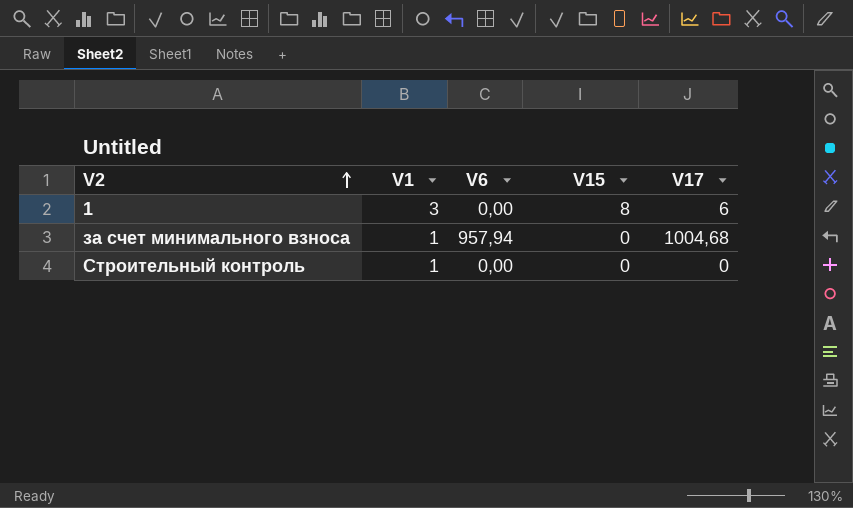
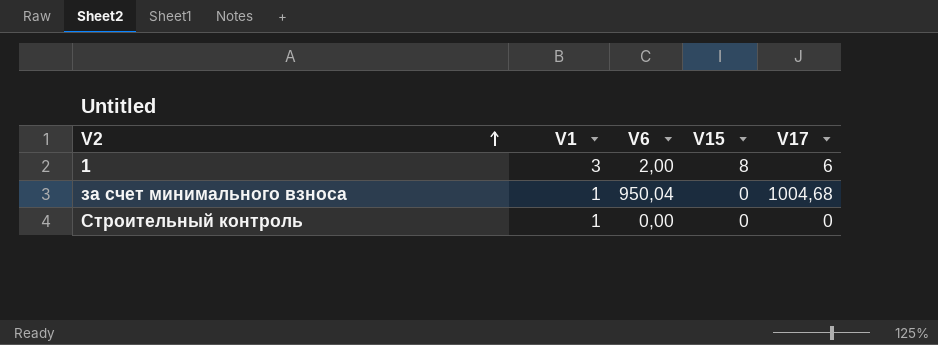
1 | V6: 0,00 -> 2,00
за счет минимального взноса | V6: 957,94 -> 950,04

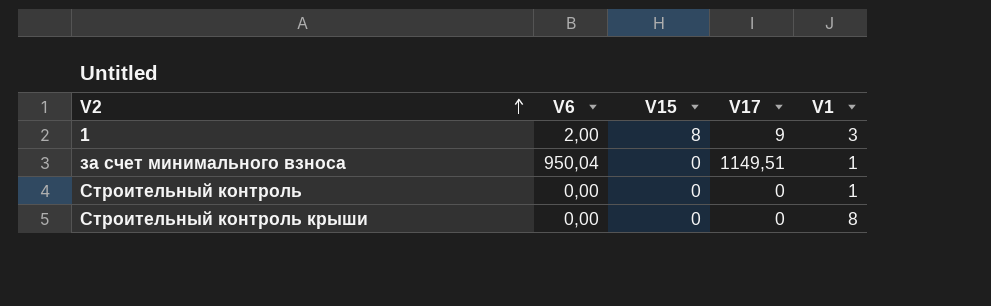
column V1 | position: 2 -> 5
1 | V17: 6 -> 9
за счет минимального взноса | V17: 1004,68 -> 1149,51
row Строительный контроль крыши: none -> 0,00 | 0 | 0 | 8

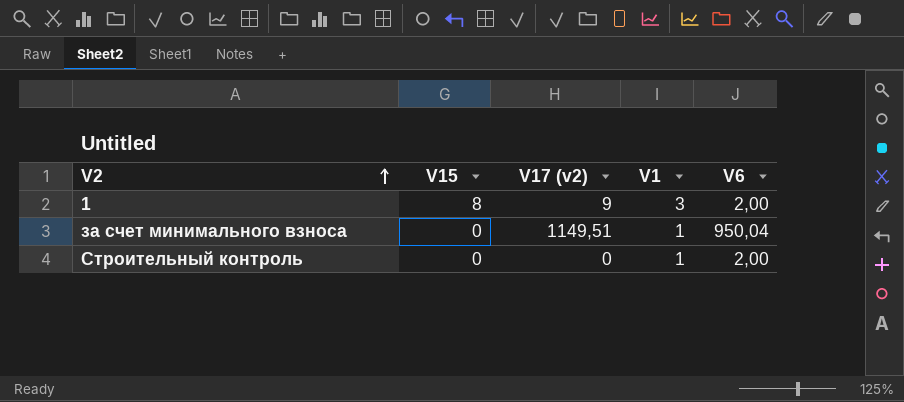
column name: V17 -> V17 (v2)
column V6 | position: 2 -> 5
row Строительный контроль крыши: 0,00 | 0 | 0 | 8 -> none
Строительный контроль | V6: 0,00 -> 2,00

